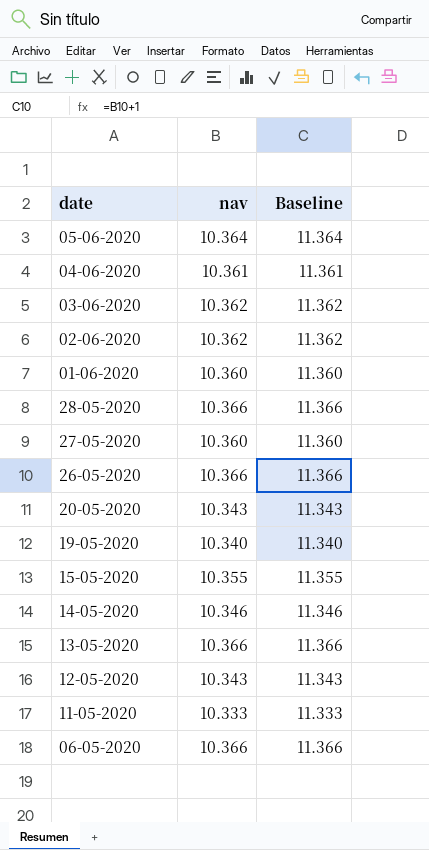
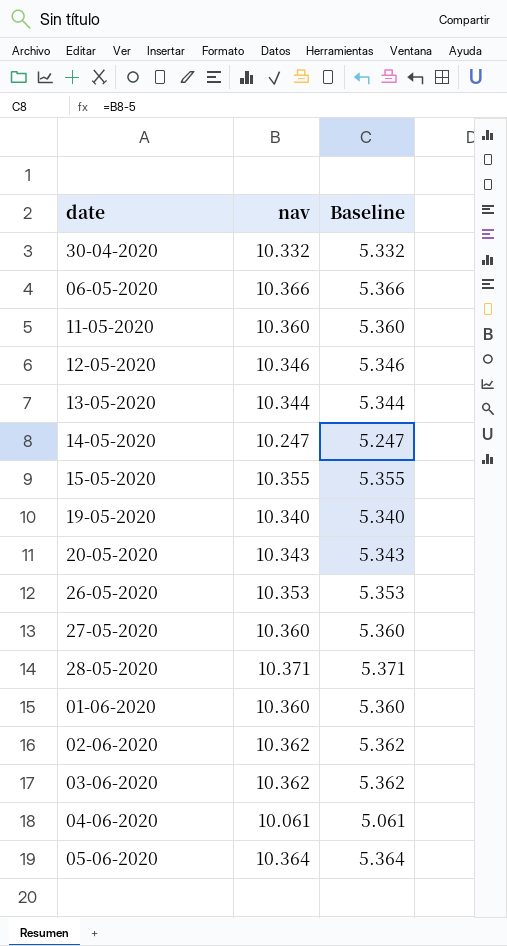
row order: date descending -> date ascending
column Baseline | formula: [nav] + 1 -> [nav] - 5
row 30-04-2020: none -> 10.332 | 5.332
11-05-2020 | nav: 10.333 -> 10.360
12-05-2020 | nav: 10.343 -> 10.346
13-05-2020 | nav: 10.366 -> 10.344
14-05-2020 | nav: 10.346 -> 10.247
26-05-2020 | nav: 10.366 -> 10.353
28-05-2020 | nav: 10.366 -> 10.371
04-06-2020 | nav: 10.361 -> 10.061

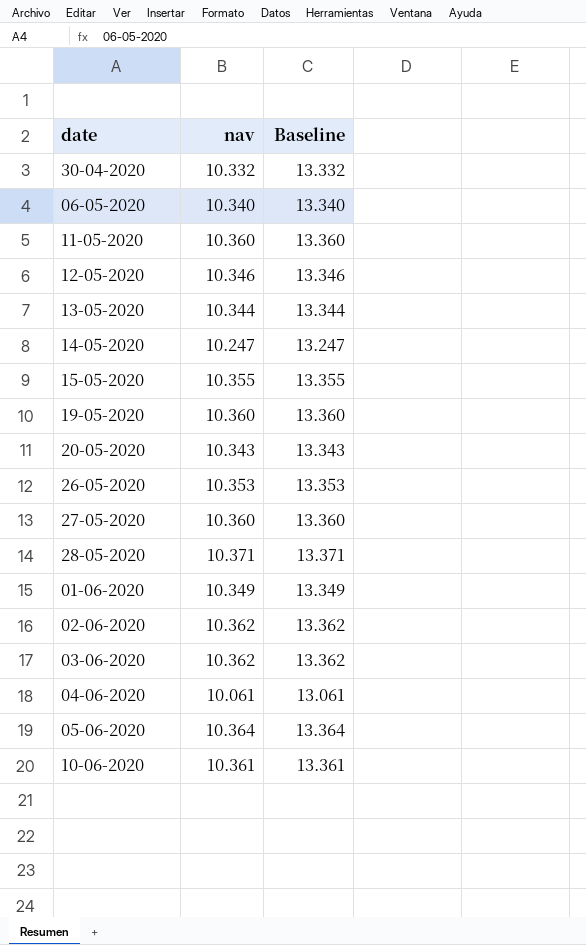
column Baseline | formula: [nav] - 5 -> [nav] + 3
06-05-2020 | nav: 10.366 -> 10.340
19-05-2020 | nav: 10.340 -> 10.360
01-06-2020 | nav: 10.360 -> 10.349
row 10-06-2020: none -> 10.361 | 13.361

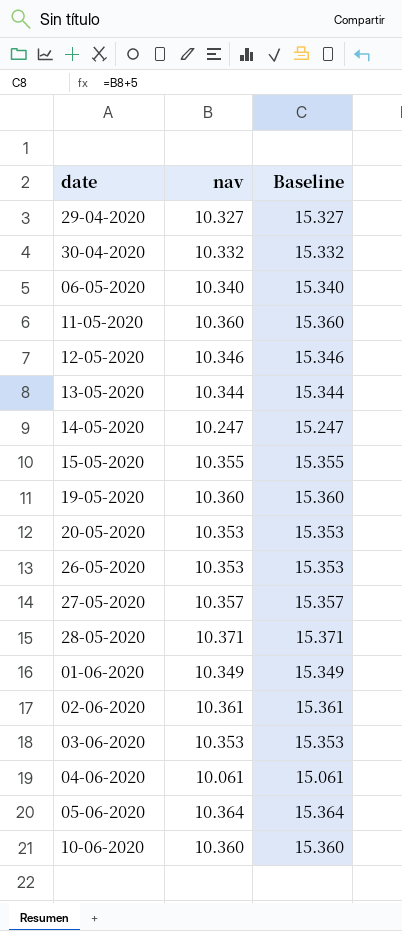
column Baseline | formula: [nav] + 3 -> [nav] + 5
row 29-04-2020: none -> 10.327 | 15.327
20-05-2020 | nav: 10.343 -> 10.353
27-05-2020 | nav: 10.360 -> 10.357
02-06-2020 | nav: 10.362 -> 10.361
03-06-2020 | nav: 10.362 -> 10.353
10-06-2020 | nav: 10.361 -> 10.360

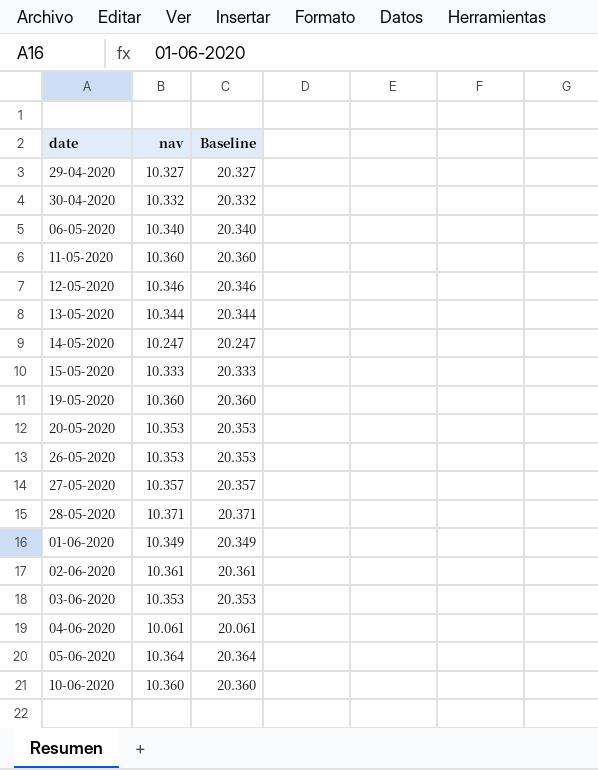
column Baseline | formula: [nav] + 5 -> [nav] + 10
15-05-2020 | nav: 10.355 -> 10.333

